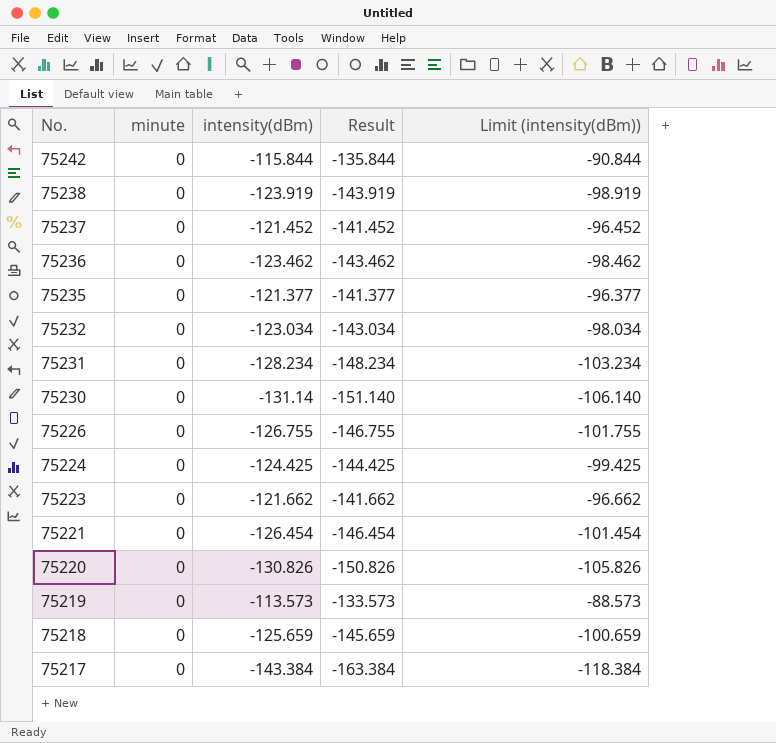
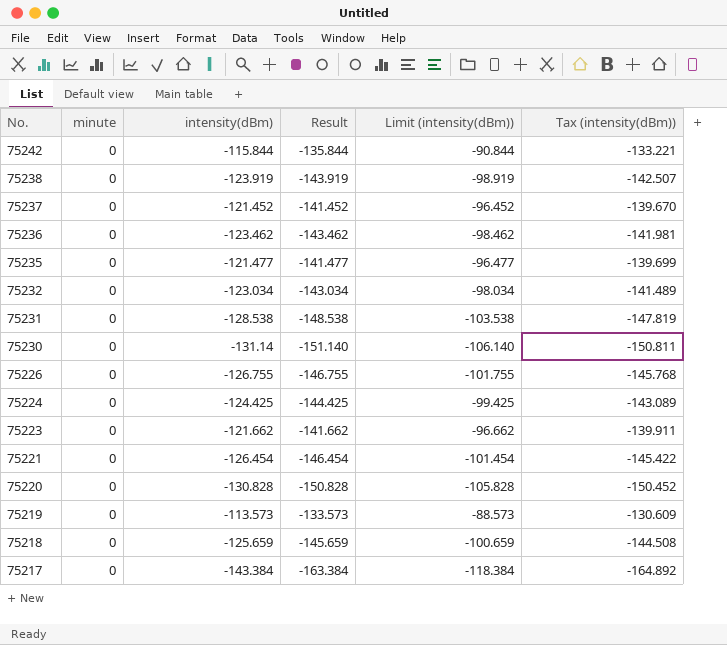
column Tax (intensity(dBm)) | formula: none -> [intensity(dBm)] * 1.15
75235 | intensity(dBm): -121.377 -> -121.477
75235 | Result: -141.377 -> -141.477
75235 | Limit (intensity(dBm)): -96.377 -> -96.477
75231 | intensity(dBm): -128.234 -> -128.538
75231 | Result: -148.234 -> -148.538
75231 | Limit (intensity(dBm)): -103.234 -> -103.538
75220 | intensity(dBm): -130.826 -> -130.828
75220 | Result: -150.826 -> -150.828
75220 | Limit (intensity(dBm)): -105.826 -> -105.828

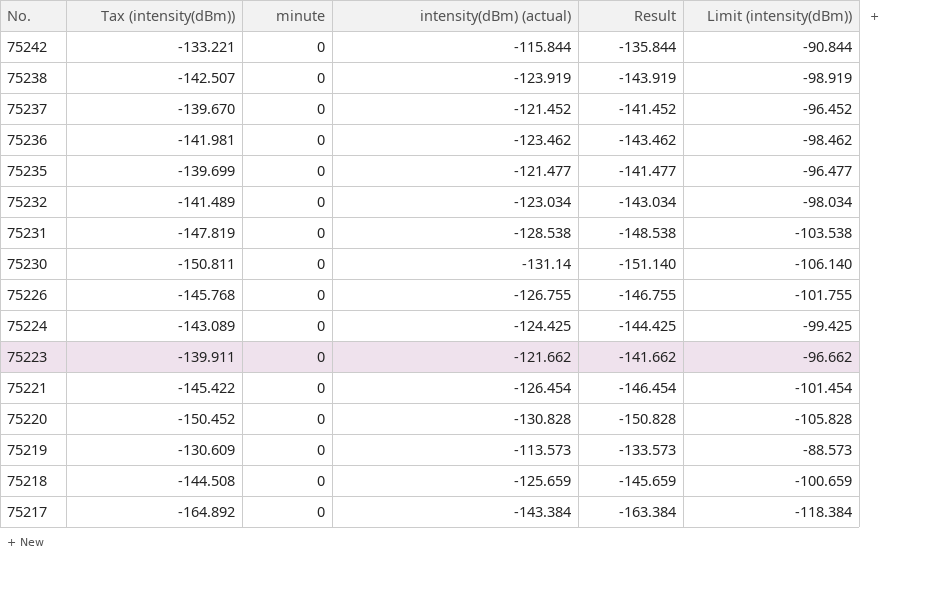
column Tax (intensity(dBm)) | position: 6 -> 2
column name: intensity(dBm) -> intensity(dBm) (actual)

